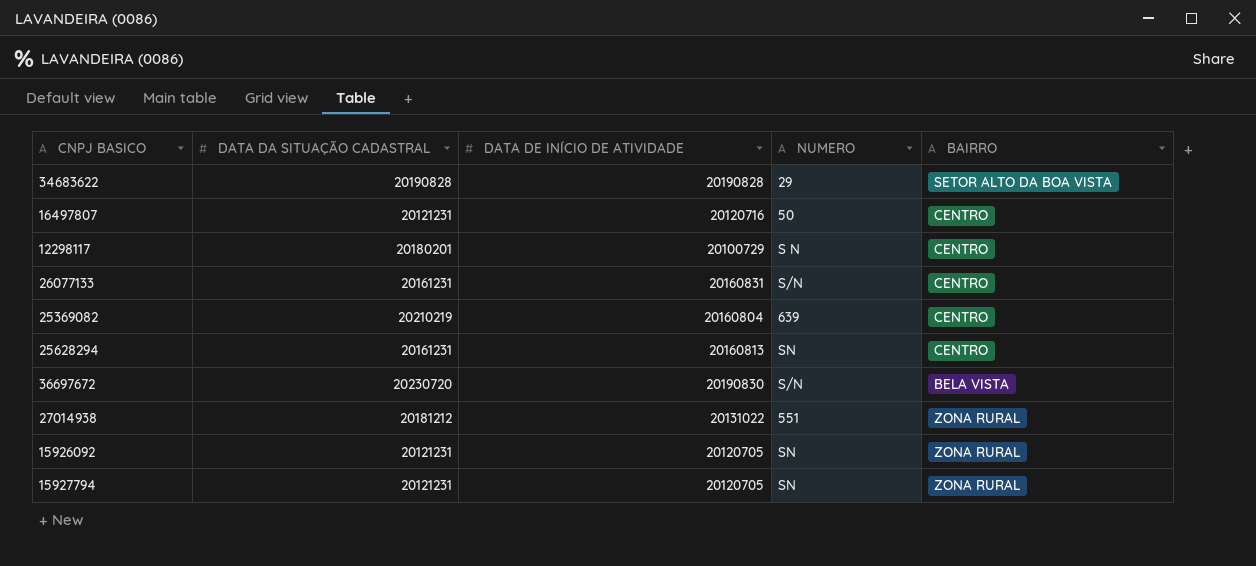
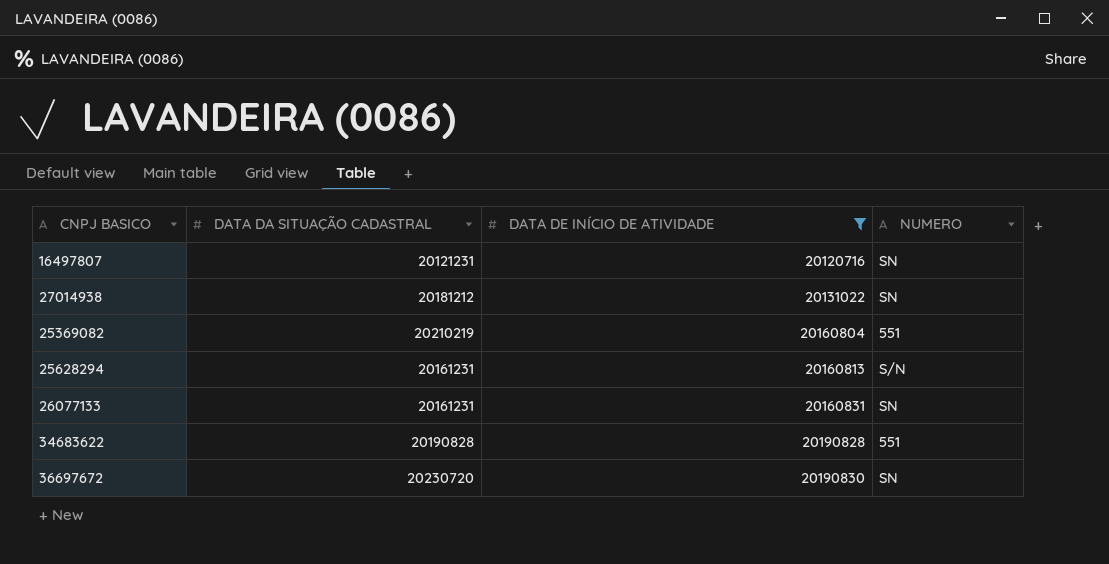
filter: none -> DATA DE INÍCIO DE ATIVIDADE >= 20120716
row order: none -> DATA DE INÍCIO DE ATIVIDADE ascending
column BAIRRO | position: 5 -> none
16497807 | NUMERO: 50 -> SN
27014938 | NUMERO: 551 -> SN
25369082 | NUMERO: 639 -> 551
25628294 | NUMERO: SN -> S/N
26077133 | NUMERO: S/N -> SN
34683622 | NUMERO: 29 -> 551
36697672 | NUMERO: S/N -> SN

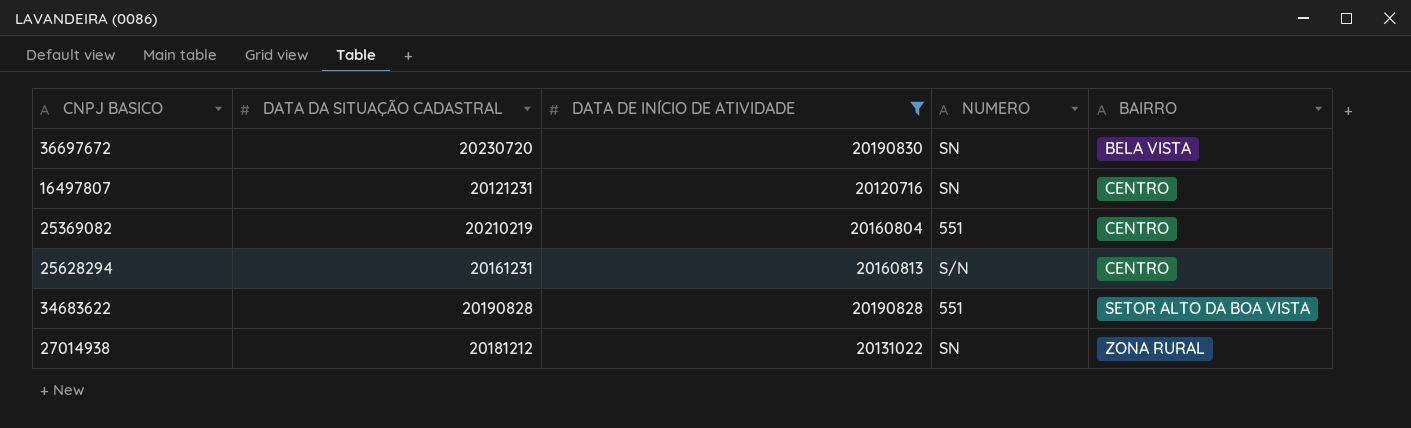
row order: DATA DE INÍCIO DE ATIVIDADE ascending -> BAIRRO ascending
column BAIRRO | position: none -> 5
row 26077133: 20161231 | 20160831 | SN -> none

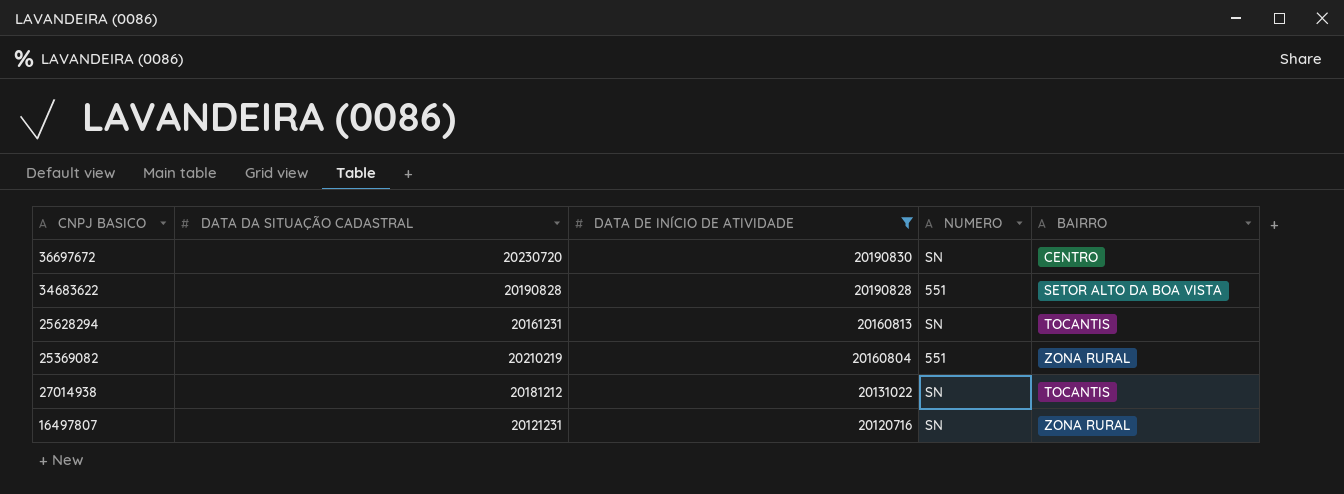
row order: BAIRRO ascending -> DATA DE INÍCIO DE ATIVIDADE descending
36697672 | BAIRRO: BELA VISTA -> CENTRO
25628294 | NUMERO: S/N -> SN
25628294 | BAIRRO: CENTRO -> TOCANTIS
25369082 | BAIRRO: CENTRO -> ZONA RURAL
27014938 | BAIRRO: ZONA RURAL -> TOCANTIS
16497807 | BAIRRO: CENTRO -> ZONA RURAL

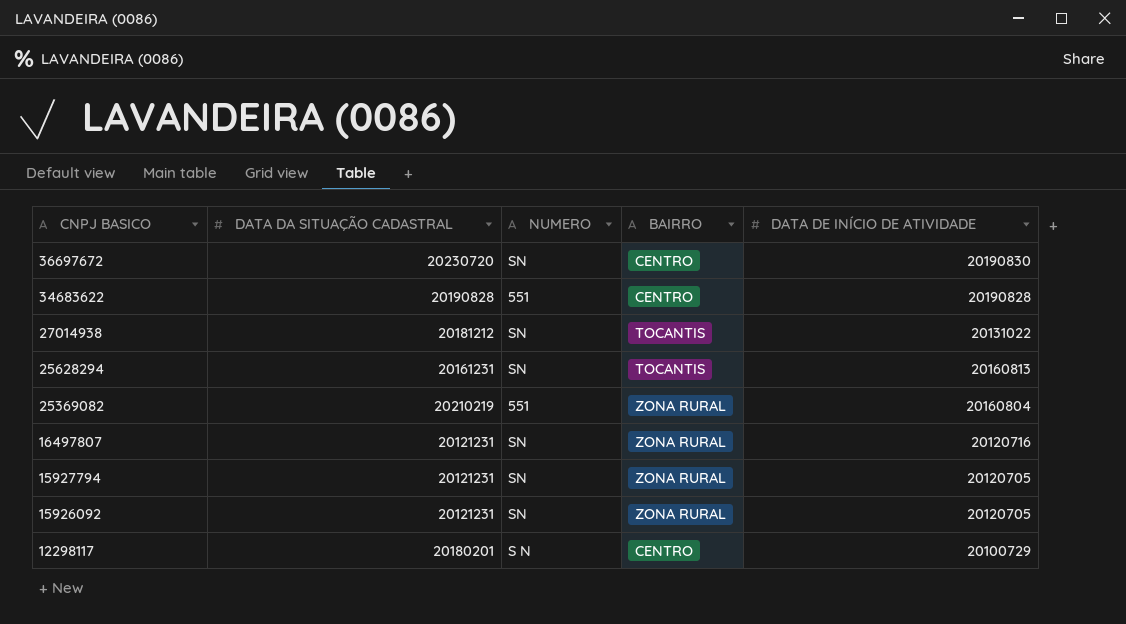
filter: DATA DE INÍCIO DE ATIVIDADE >= 20120716 -> none
row order: DATA DE INÍCIO DE ATIVIDADE descending -> CNPJ BASICO descending
column DATA DE INÍCIO DE ATIVIDADE | position: 3 -> 5
34683622 | BAIRRO: SETOR ALTO DA BOA VISTA -> CENTRO

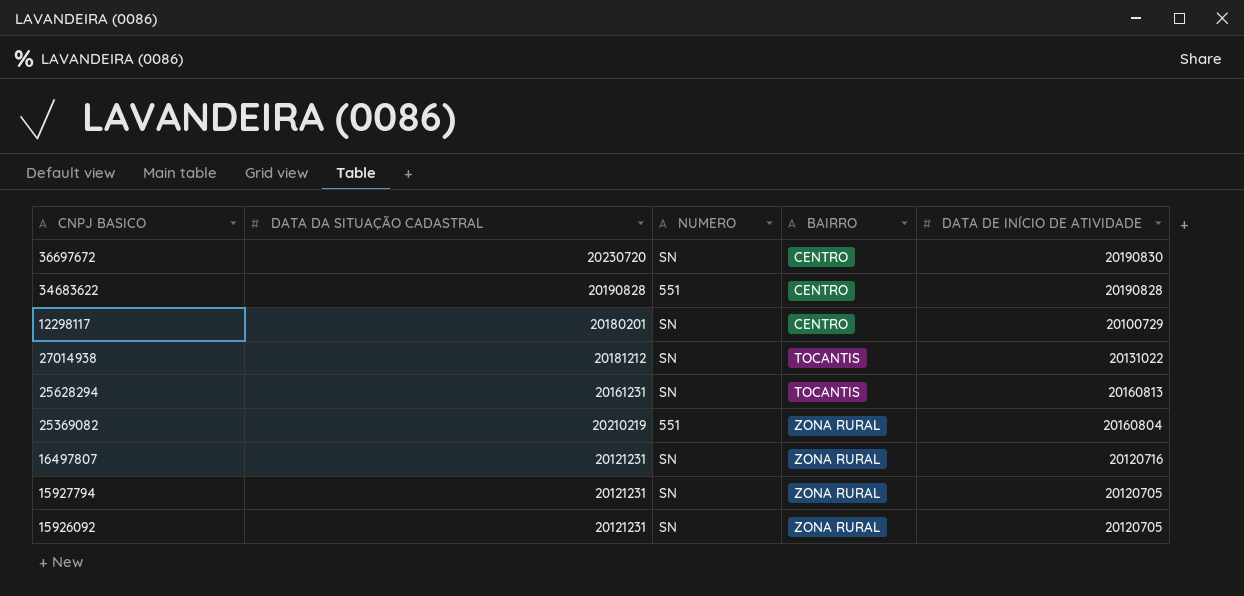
row order: CNPJ BASICO descending -> BAIRRO ascending
12298117 | NUMERO: S N -> SN

